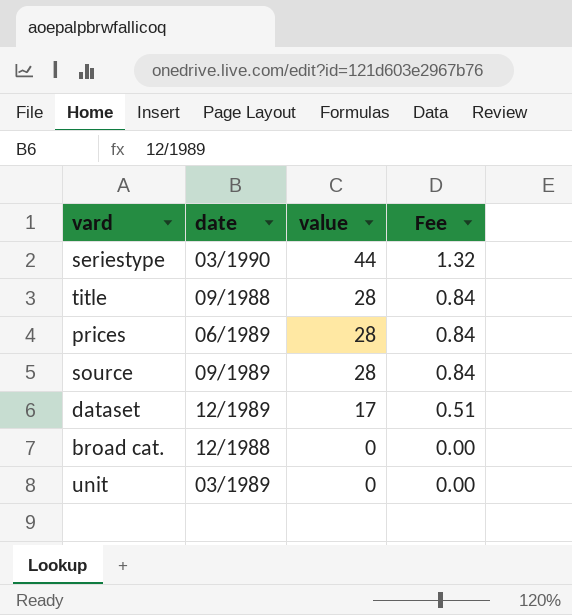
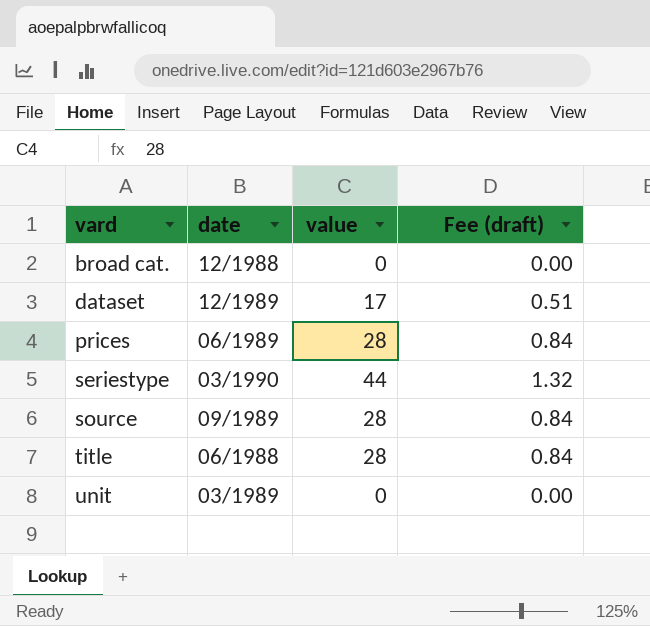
row order: value descending -> vard ascending
column name: Fee -> Fee (draft)
title | date: 09/1988 -> 06/1988

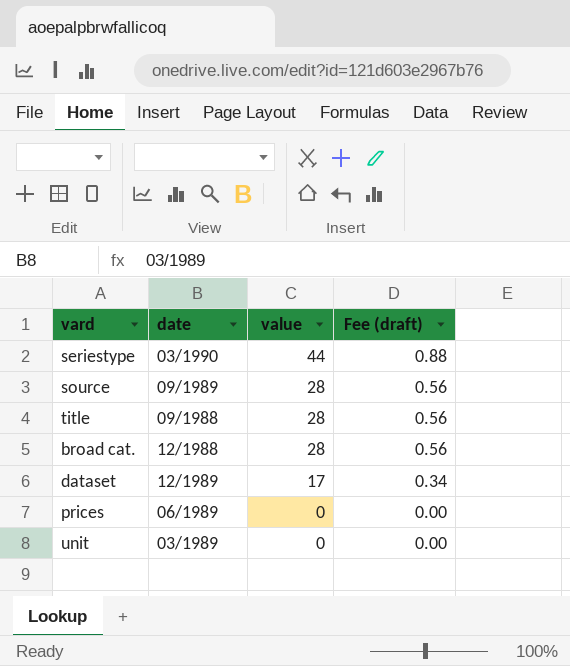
row order: vard ascending -> value descending
column Fee (draft) | formula: [value] * 0.03 -> [value] * 0.02
title | date: 06/1988 -> 09/1988
broad cat. | value: 0 -> 28
prices | value: 28 -> 0

